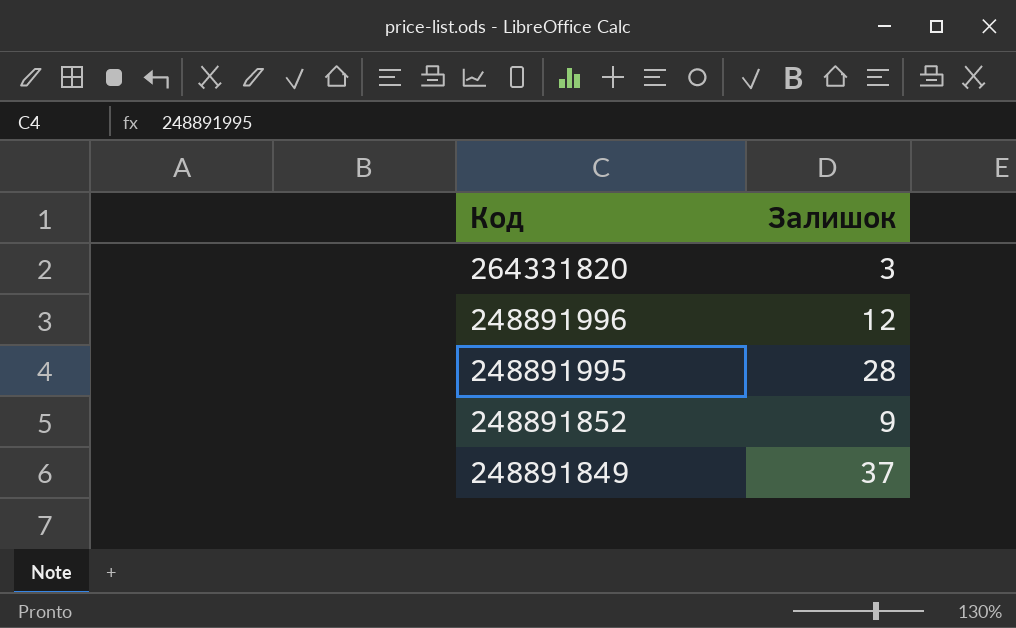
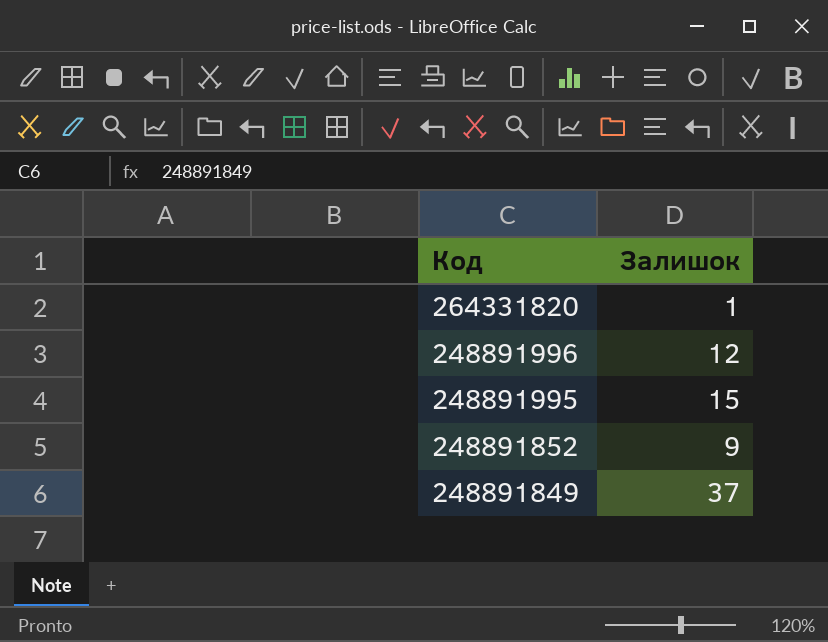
264331820 | Залишок: 3 -> 1
248891995 | Залишок: 28 -> 15

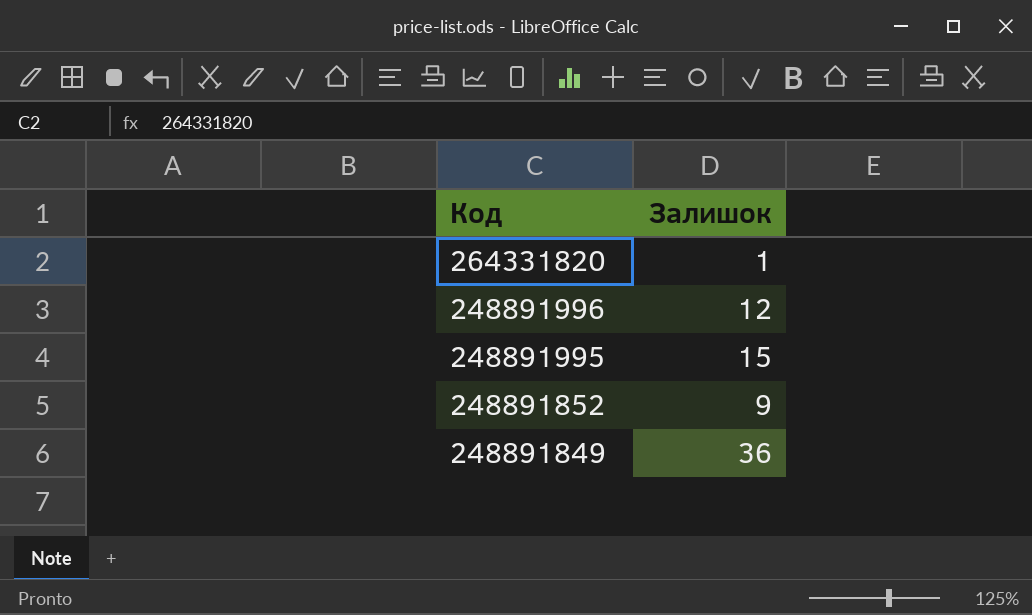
248891849 | Залишок: 37 -> 36

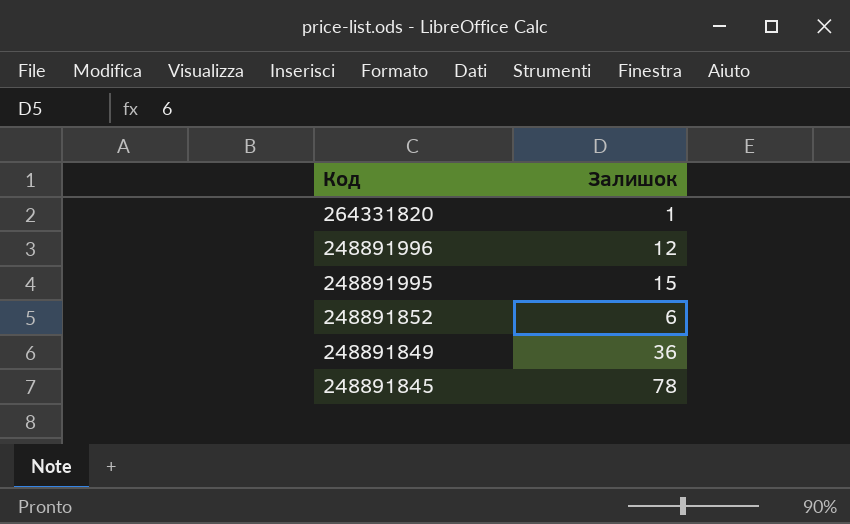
248891852 | Залишок: 9 -> 6
row 248891845: none -> 78

